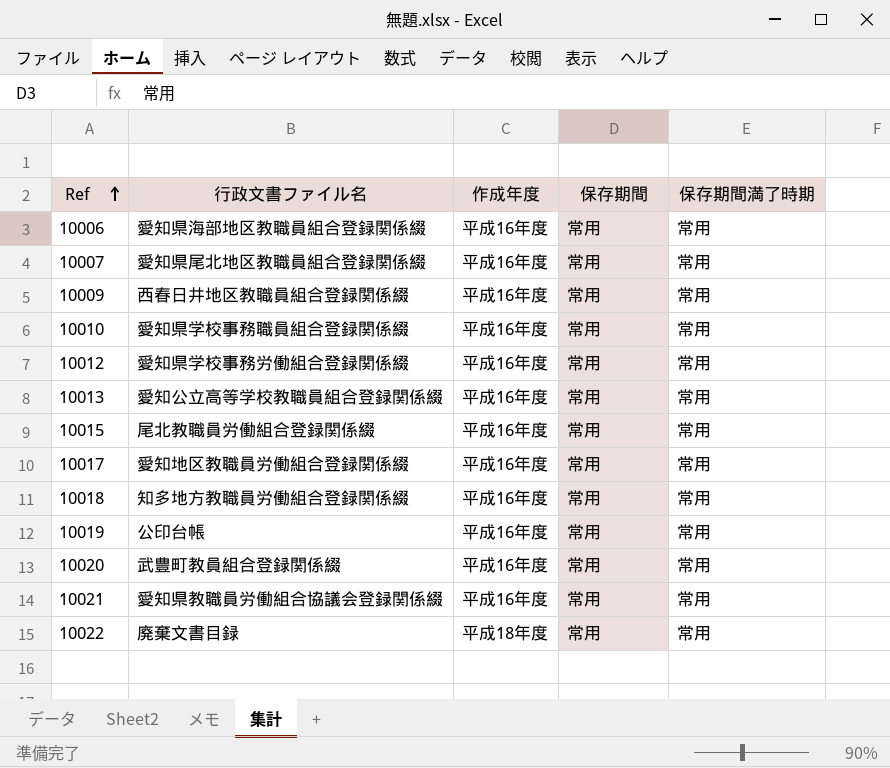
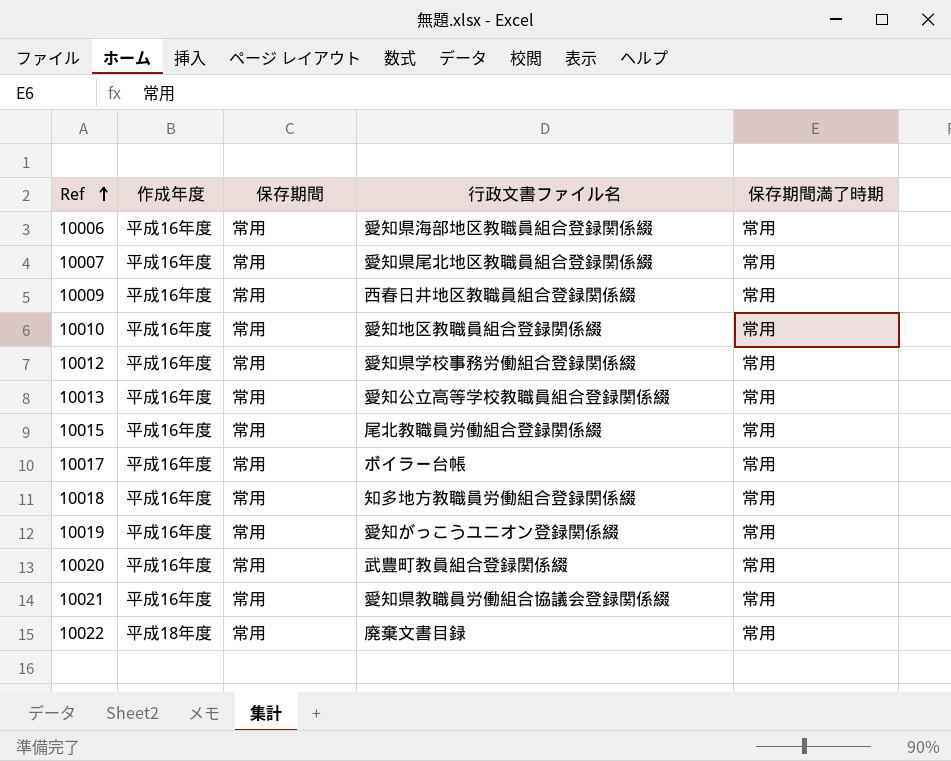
column 行政文書ファイル名 | position: 2 -> 4
10010 | 行政文書ファイル名: 愛知県学校事務職員組合登録関係綴 -> 愛知地区教職員組合登録関係綴
10017 | 行政文書ファイル名: 愛知地区教職員労働組合登録関係綴 -> ボイラー台帳
10019 | 行政文書ファイル名: 公印台帳 -> 愛知がっこうユニオン登録関係綴

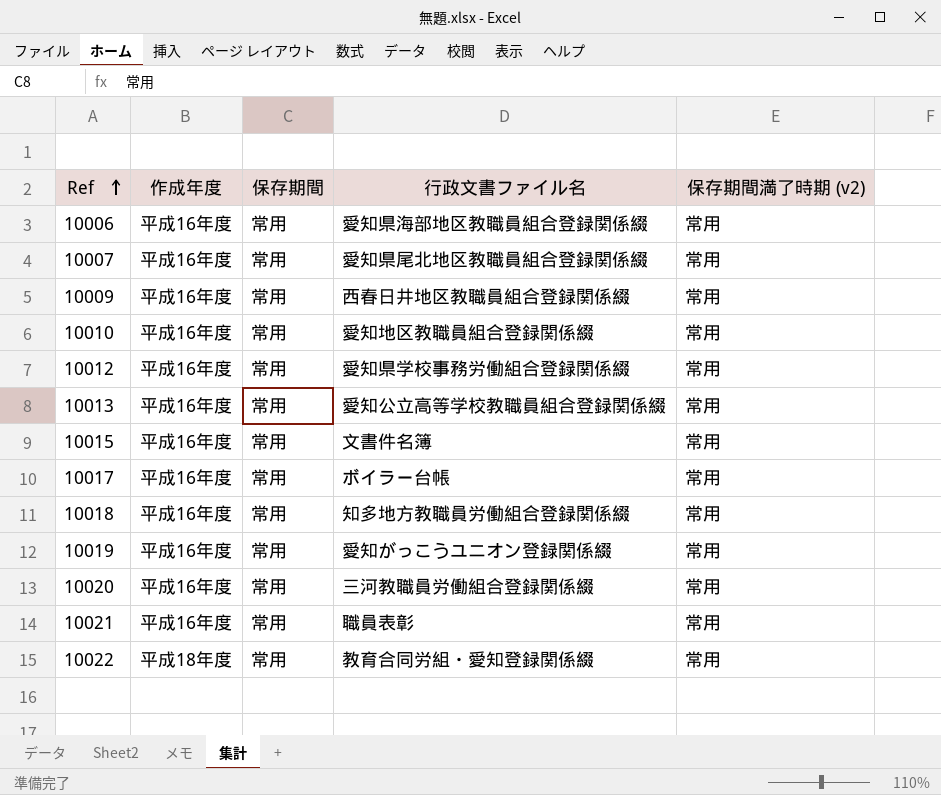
column name: 保存期間満了時期 -> 保存期間満了時期 (v2)
10015 | 行政文書ファイル名: 尾北教職員労働組合登録関係綴 -> 文書件名簿
10020 | 行政文書ファイル名: 武豊町教員組合登録関係綴 -> 三河教職員労働組合登録関係綴
10021 | 行政文書ファイル名: 愛知県教職員労働組合協議会登録関係綴 -> 職員表彰
10022 | 行政文書ファイル名: 廃棄文書目録 -> 教育合同労組・愛知登録関係綴

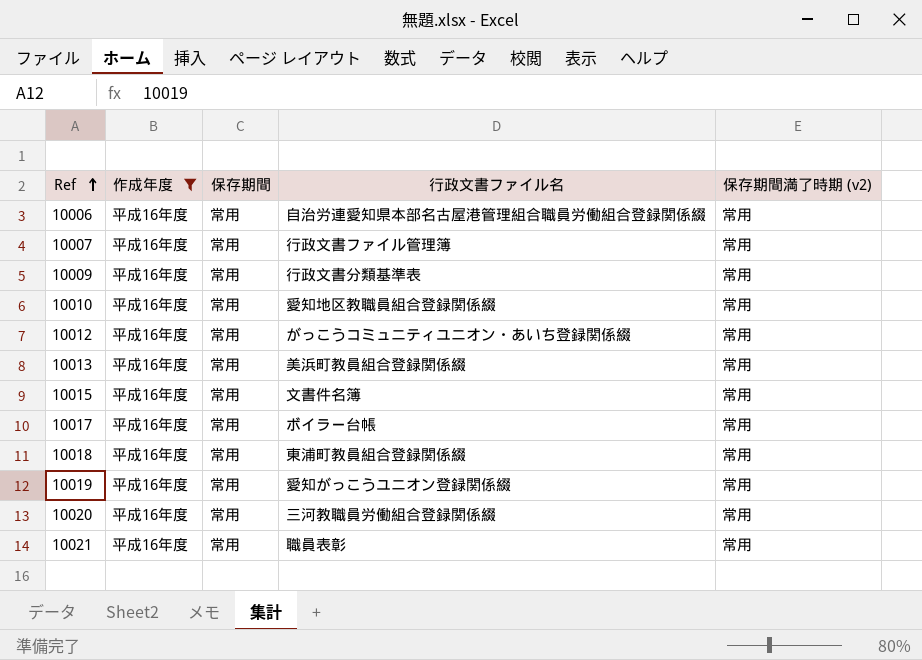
filter: none -> 作成年度 = 平成16年度
10006 | 行政文書ファイル名: 愛知県海部地区教職員組合登録関係綴 -> 自治労連愛知県本部名古屋港管理組合職員労働組合登録関係綴
10007 | 行政文書ファイル名: 愛知県尾北地区教職員組合登録関係綴 -> 行政文書ファイル管理簿
10009 | 行政文書ファイル名: 西春日井地区教職員組合登録関係綴 -> 行政文書分類基準表
10012 | 行政文書ファイル名: 愛知県学校事務労働組合登録関係綴 -> がっこうコミュニティユニオン・あいち登録関係綴
10013 | 行政文書ファイル名: 愛知公立高等学校教職員組合登録関係綴 -> 美浜町教員組合登録関係綴
10018 | 行政文書ファイル名: 知多地方教職員労働組合登録関係綴 -> 東浦町教員組合登録関係綴

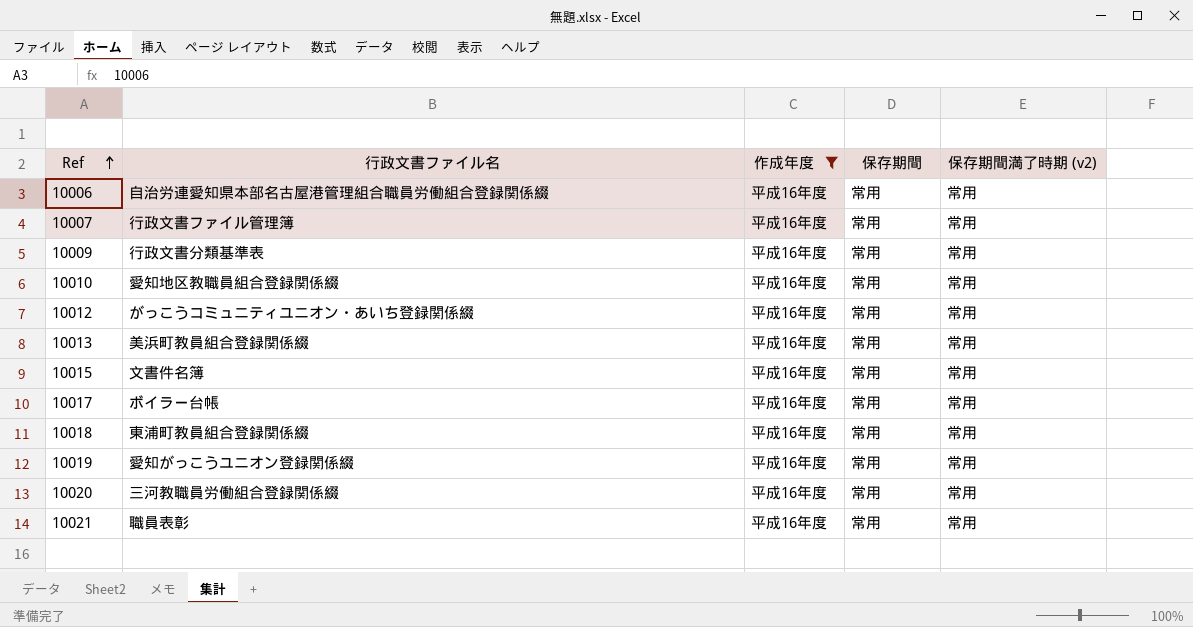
column 行政文書ファイル名 | position: 4 -> 2

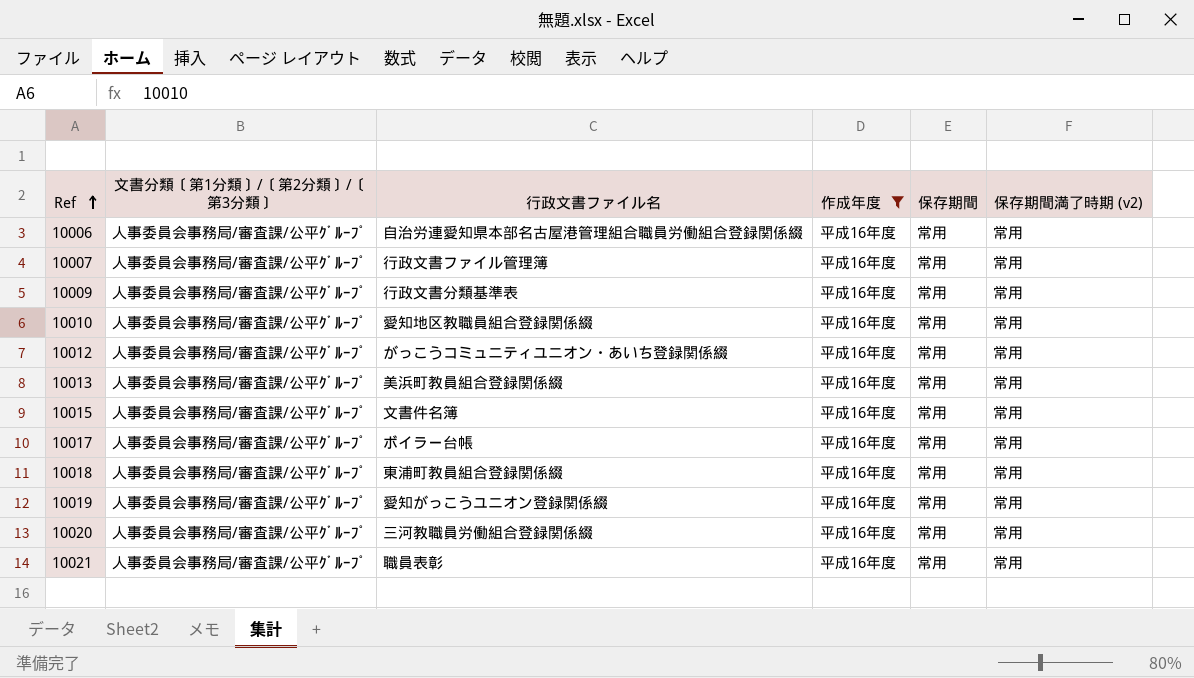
column 文書分類〔第1分類〕/〔第2分類〕/〔第3分類〕 | position: none -> 2

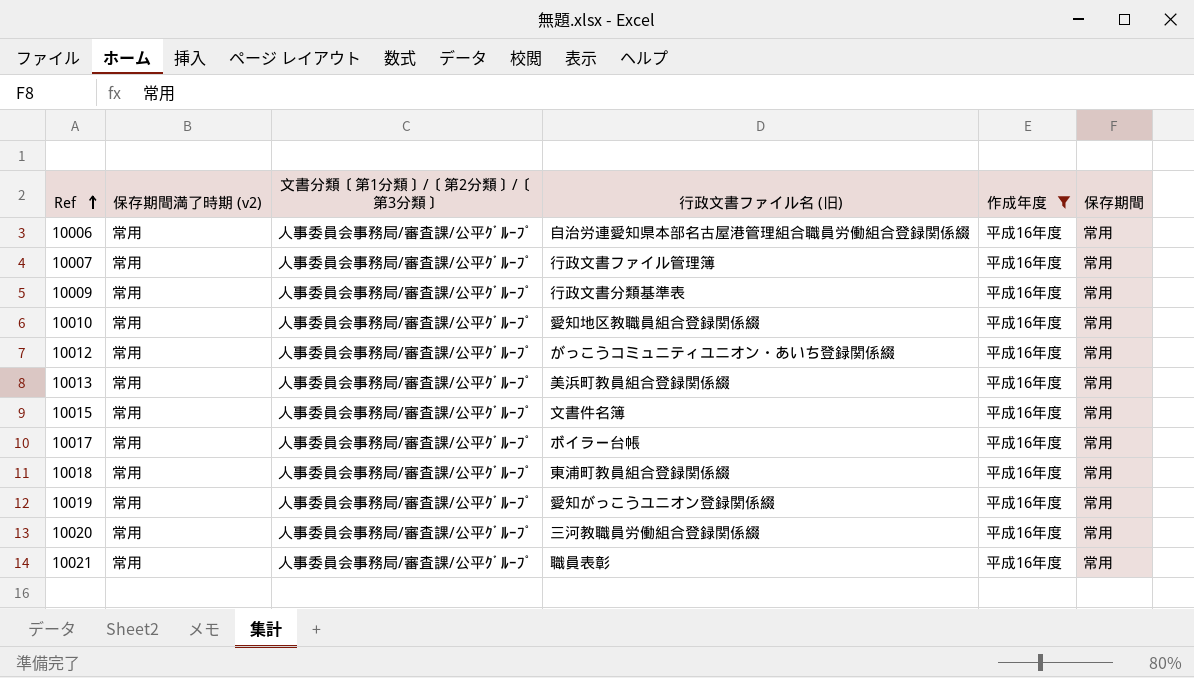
column 保存期間満了時期 (v2) | position: 6 -> 2
column name: 行政文書ファイル名 -> 行政文書ファイル名 (旧)

